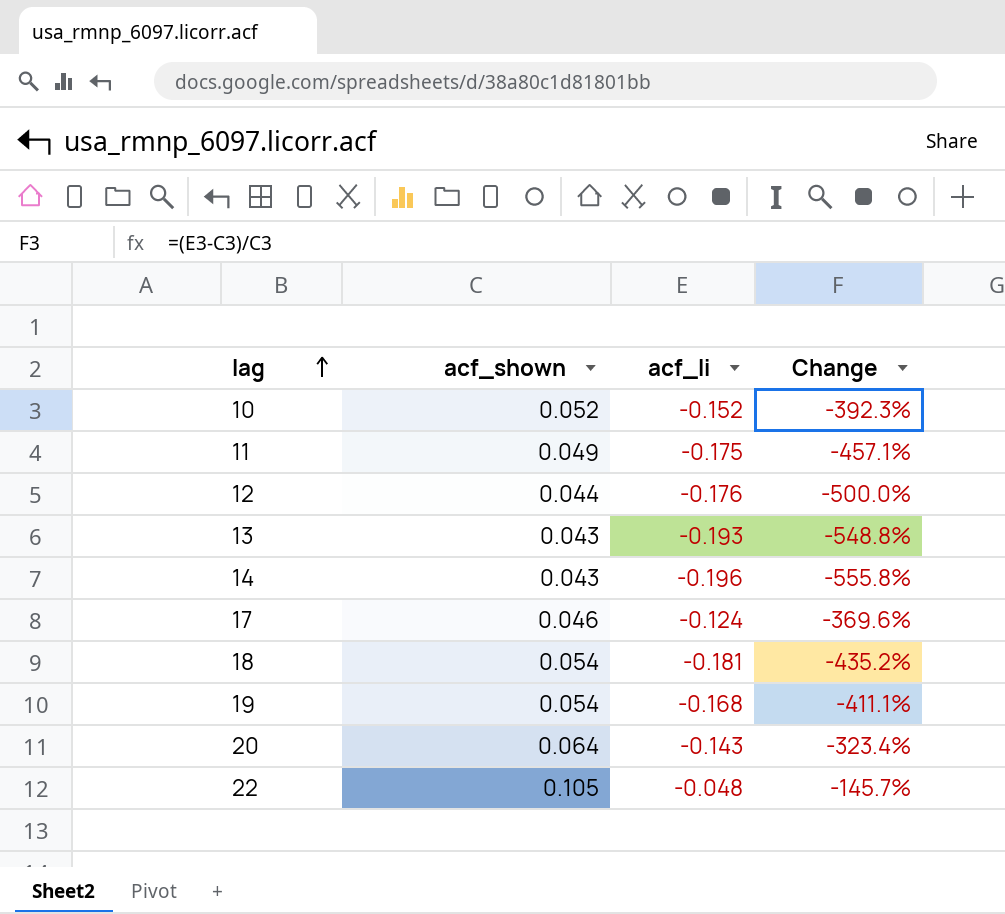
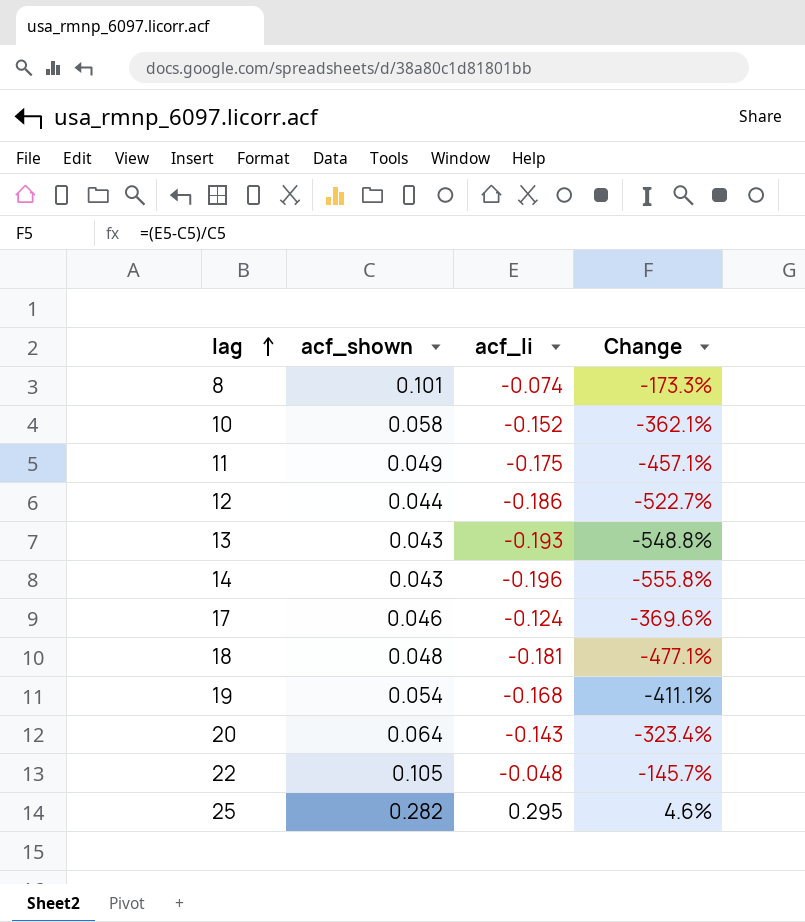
row 8: none -> 0.101 | -0.074 | -173.3%
10 | acf_shown: 0.052 -> 0.058
10 | Change: -392.3% -> -362.1%
12 | acf_li: -0.176 -> -0.186
12 | Change: -500.0% -> -522.7%
18 | acf_shown: 0.054 -> 0.048
18 | Change: -435.2% -> -477.1%
row 25: none -> 0.282 | 0.295 | 4.6%

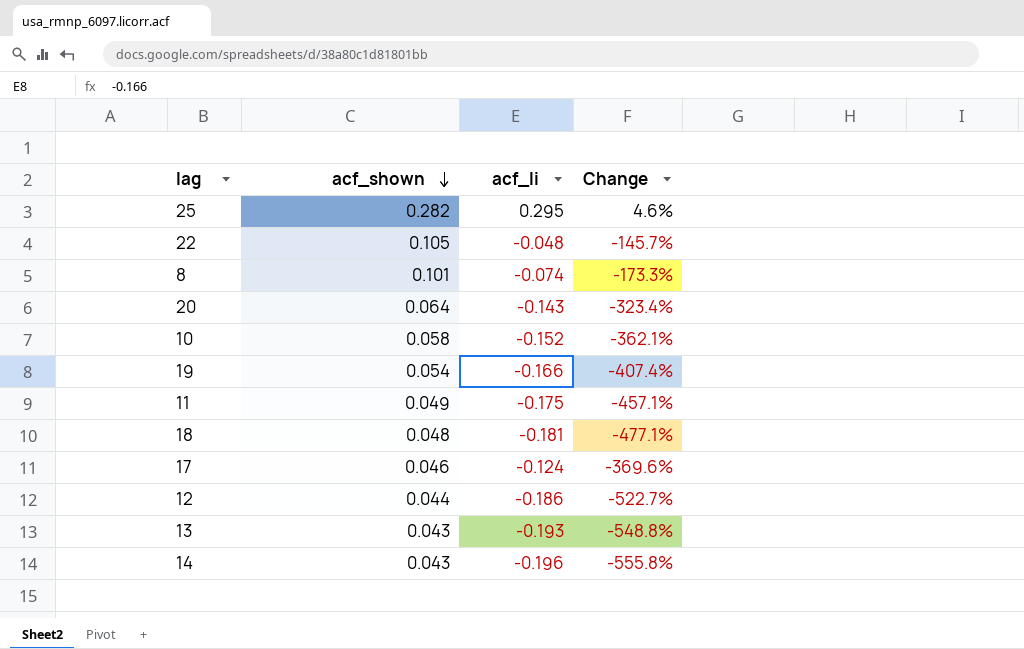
row order: lag ascending -> acf_shown descending
19 | acf_li: -0.168 -> -0.166
19 | Change: -411.1% -> -407.4%

